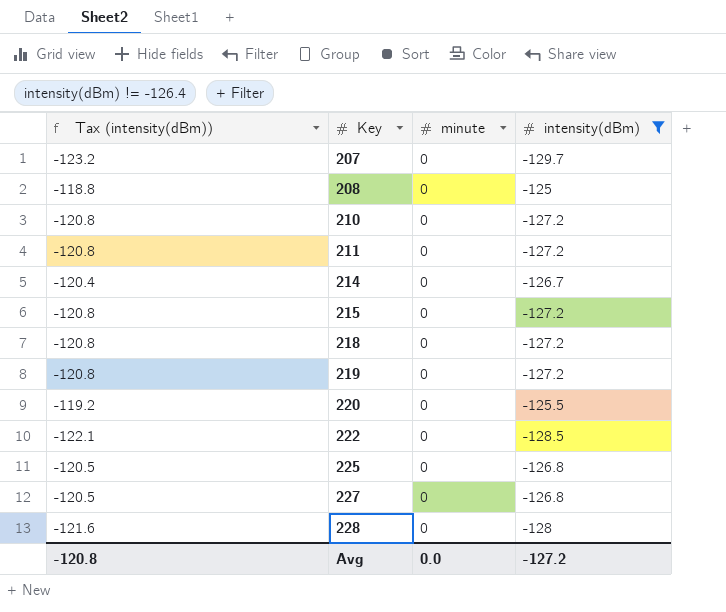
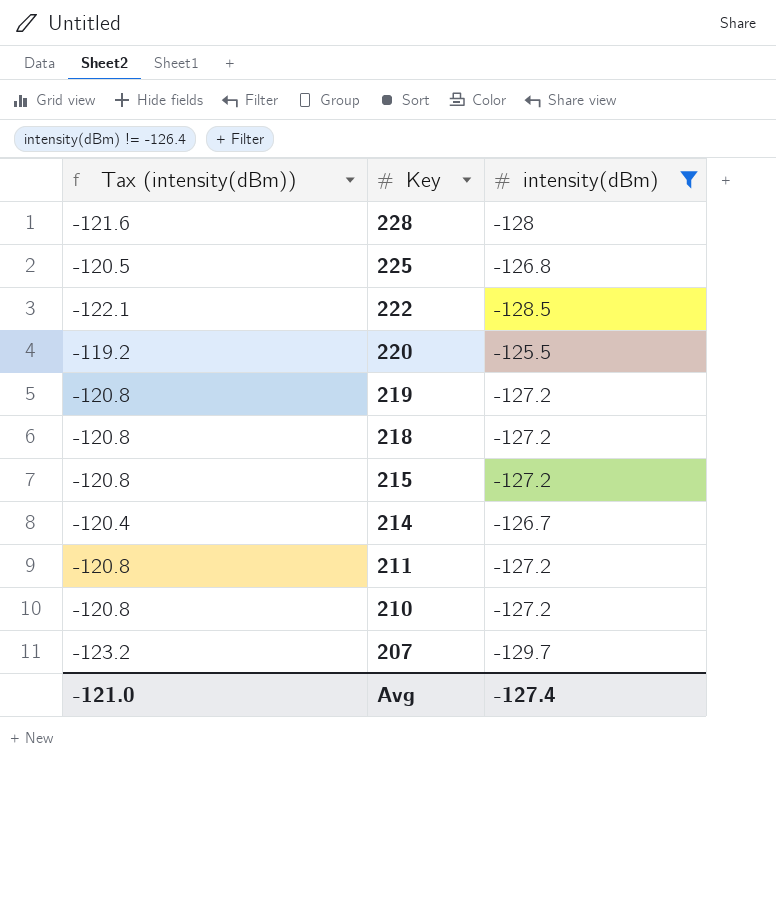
row order: Key ascending -> Key descending
column minute | position: 3 -> none
row 208: -118.8 | 0 | -125 -> none
row 227: -120.5 | 0 | -126.8 -> none
Avg | Tax (intensity(dBm)): -120.8 -> -121.0
Avg | intensity(dBm): -127.2 -> -127.4

